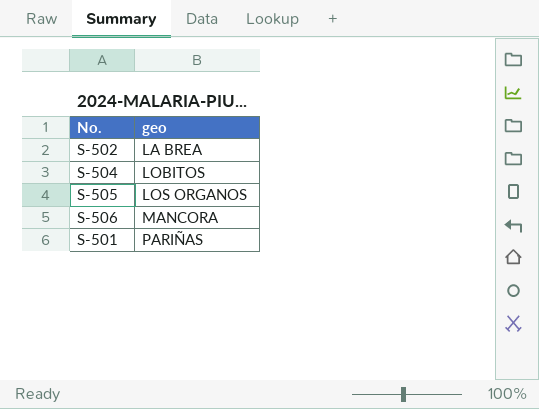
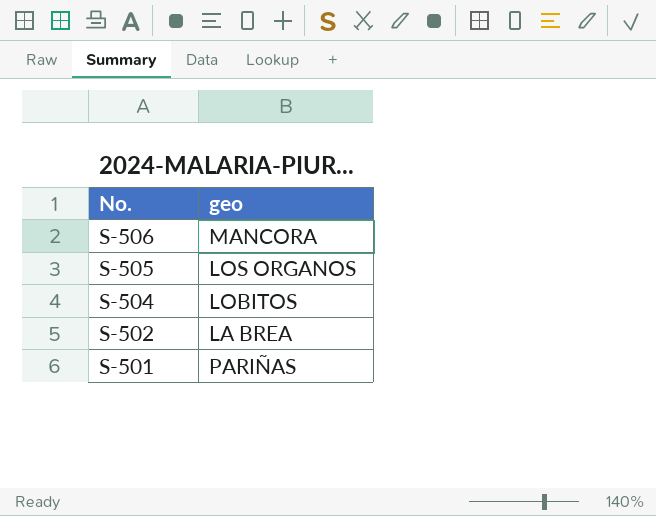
row order: geo ascending -> No. descending

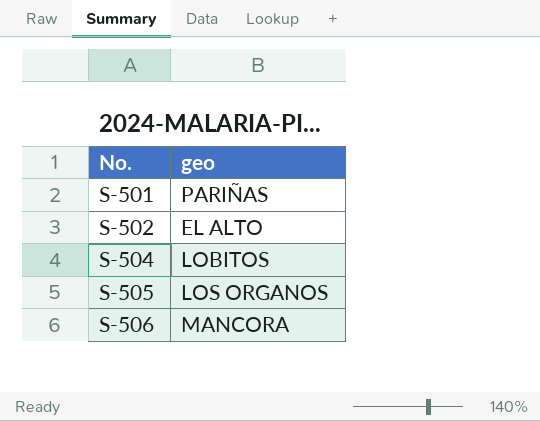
row order: No. descending -> No. ascending
S-502 | geo: LA BREA -> EL ALTO

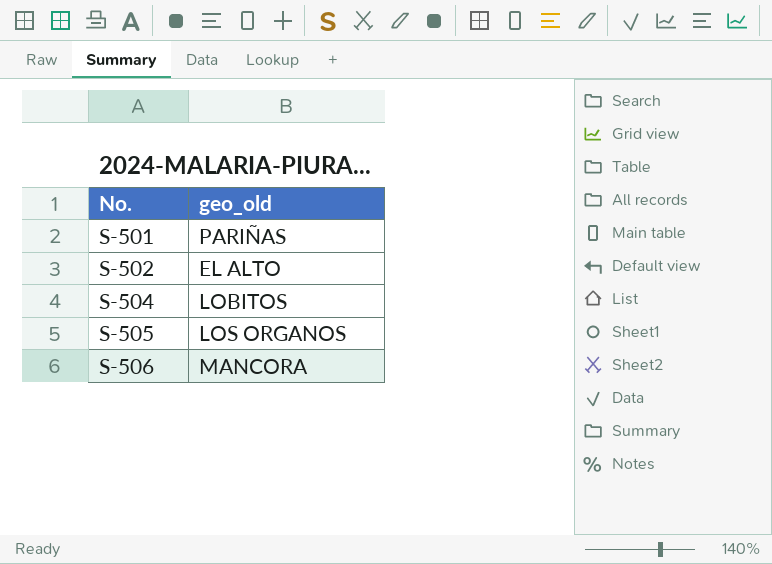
column name: geo -> geo_old

